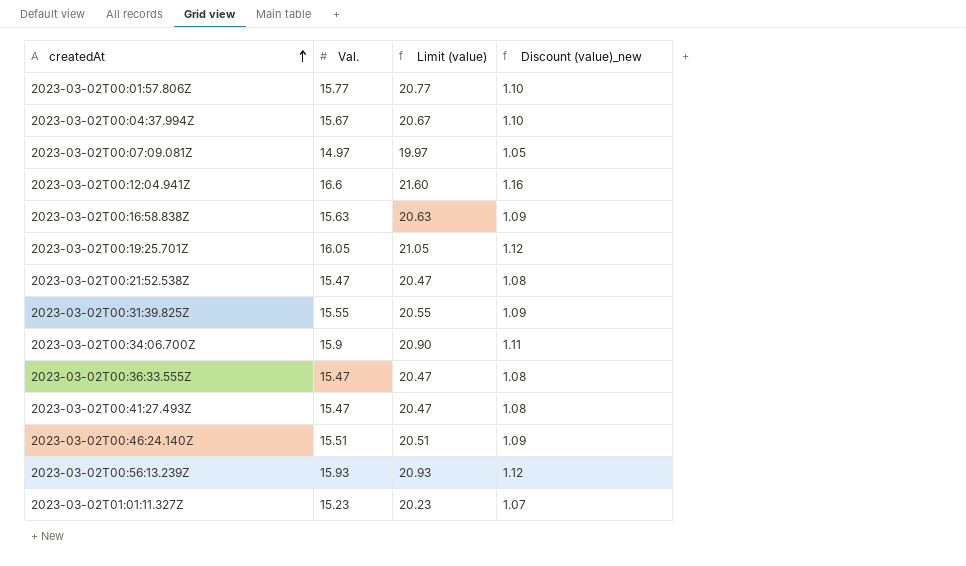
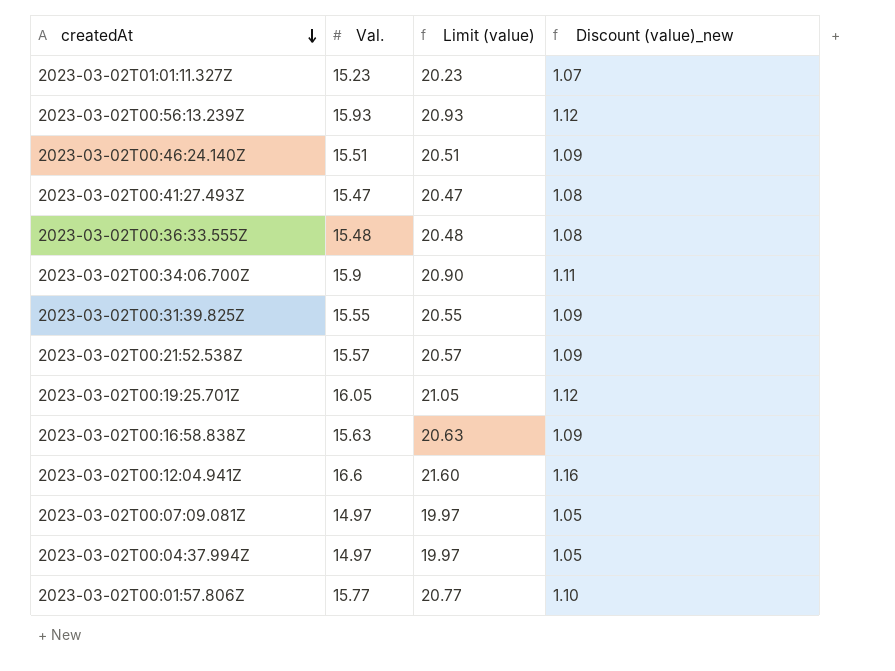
row order: createdAt ascending -> createdAt descending
2023-03-02T00:36:33.555Z | Val.: 15.47 -> 15.48
2023-03-02T00:36:33.555Z | Limit (value): 20.47 -> 20.48
2023-03-02T00:21:52.538Z | Val.: 15.47 -> 15.57
2023-03-02T00:21:52.538Z | Limit (value): 20.47 -> 20.57
2023-03-02T00:21:52.538Z | Discount (value)_new: 1.08 -> 1.09
2023-03-02T00:04:37.994Z | Val.: 15.67 -> 14.97
2023-03-02T00:04:37.994Z | Limit (value): 20.67 -> 19.97
2023-03-02T00:04:37.994Z | Discount (value)_new: 1.10 -> 1.05

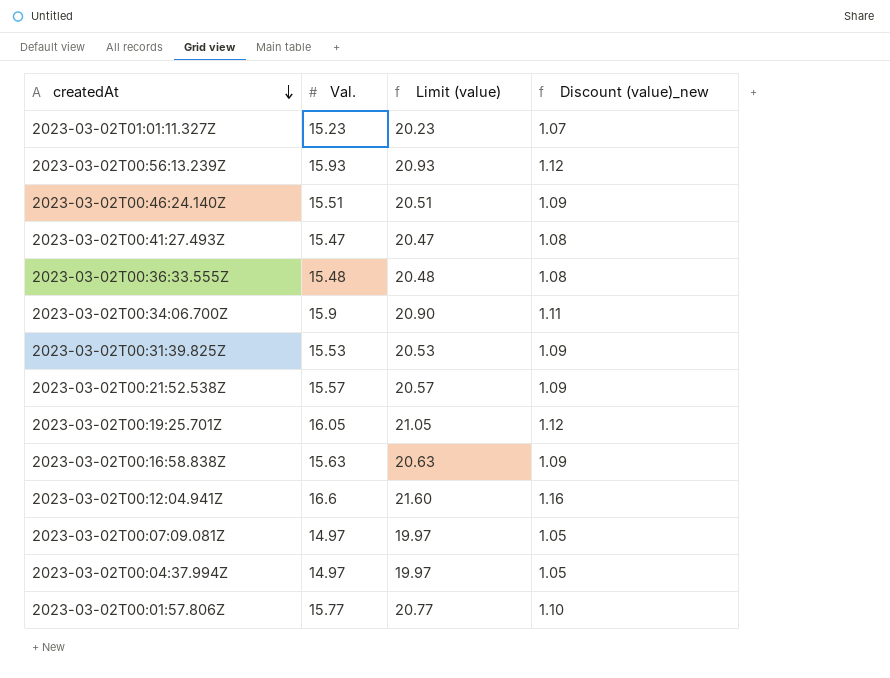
2023-03-02T00:31:39.825Z | Val.: 15.55 -> 15.53
2023-03-02T00:31:39.825Z | Limit (value): 20.55 -> 20.53

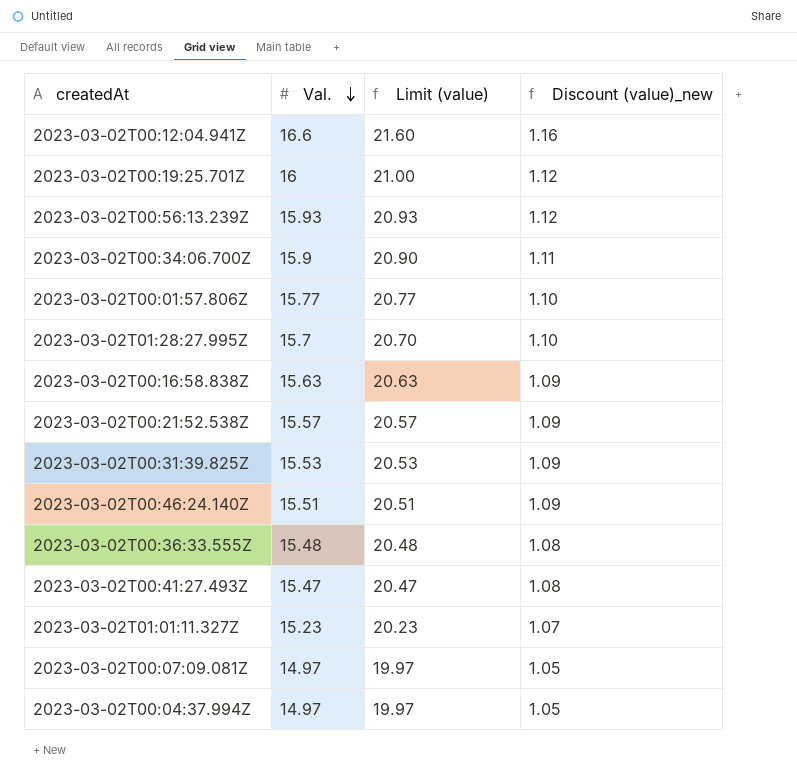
row order: createdAt descending -> Val. descending
2023-03-02T00:19:25.701Z | Val.: 16.05 -> 16
2023-03-02T00:19:25.701Z | Limit (value): 21.05 -> 21.00
row 2023-03-02T01:28:27.995Z: none -> 15.7 | 20.70 | 1.10

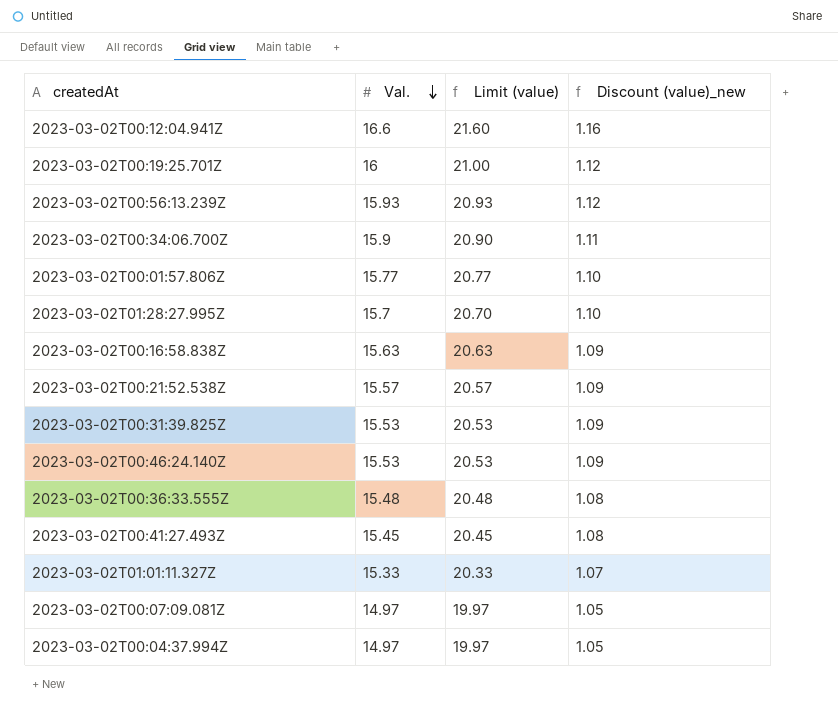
2023-03-02T00:46:24.140Z | Val.: 15.51 -> 15.53
2023-03-02T00:46:24.140Z | Limit (value): 20.51 -> 20.53
2023-03-02T00:41:27.493Z | Val.: 15.47 -> 15.45
2023-03-02T00:41:27.493Z | Limit (value): 20.47 -> 20.45
2023-03-02T01:01:11.327Z | Val.: 15.23 -> 15.33
2023-03-02T01:01:11.327Z | Limit (value): 20.23 -> 20.33

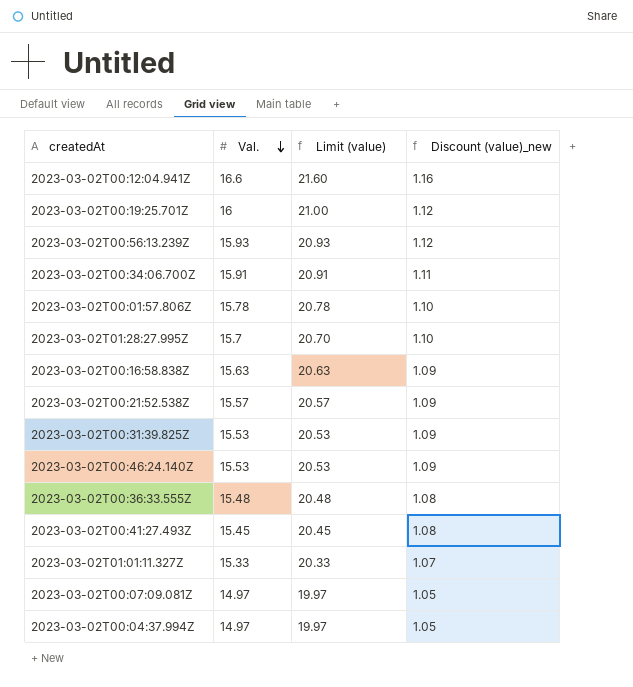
2023-03-02T00:34:06.700Z | Val.: 15.9 -> 15.91
2023-03-02T00:34:06.700Z | Limit (value): 20.90 -> 20.91
2023-03-02T00:01:57.806Z | Val.: 15.77 -> 15.78
2023-03-02T00:01:57.806Z | Limit (value): 20.77 -> 20.78

